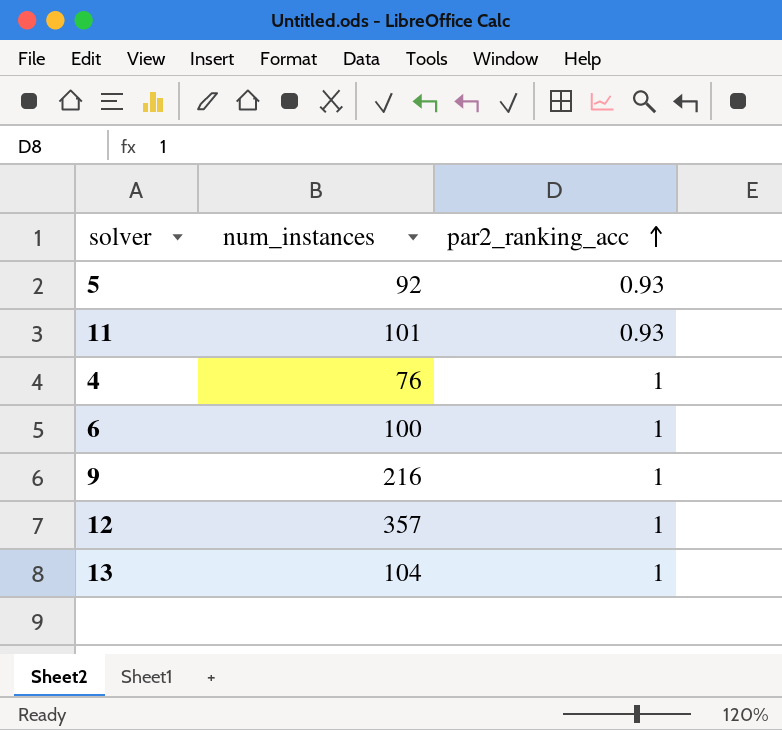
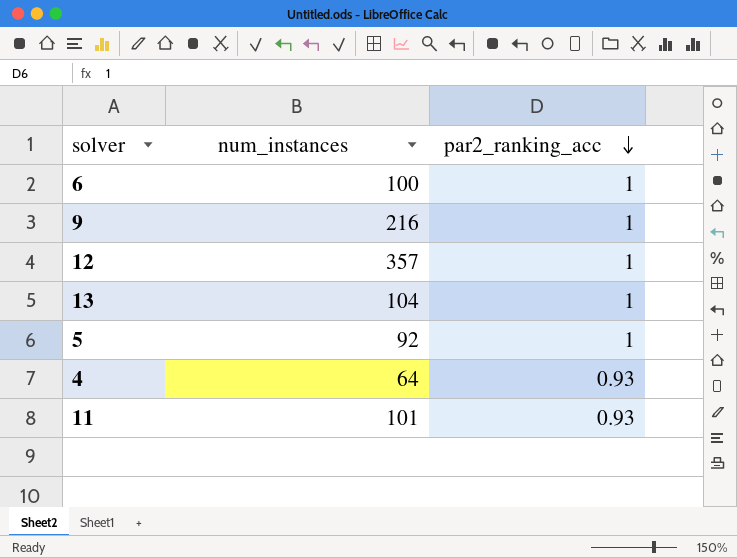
row order: par2_ranking_acc ascending -> par2_ranking_acc descending
5 | par2_ranking_acc: 0.93 -> 1
4 | num_instances: 76 -> 64
4 | par2_ranking_acc: 1 -> 0.93

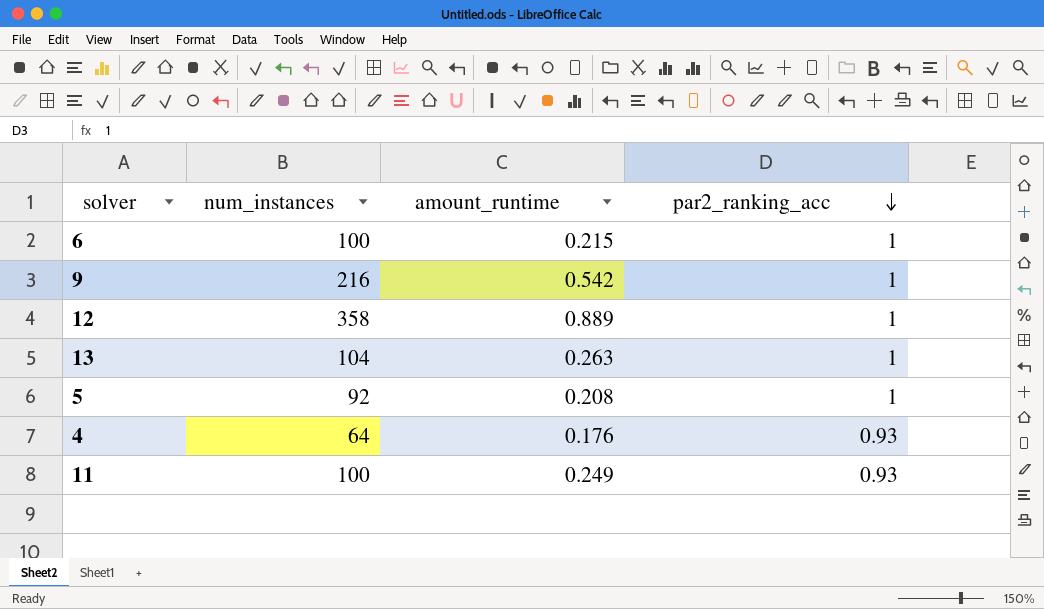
column amount_runtime | position: none -> 3
12 | num_instances: 357 -> 358
11 | num_instances: 101 -> 100

